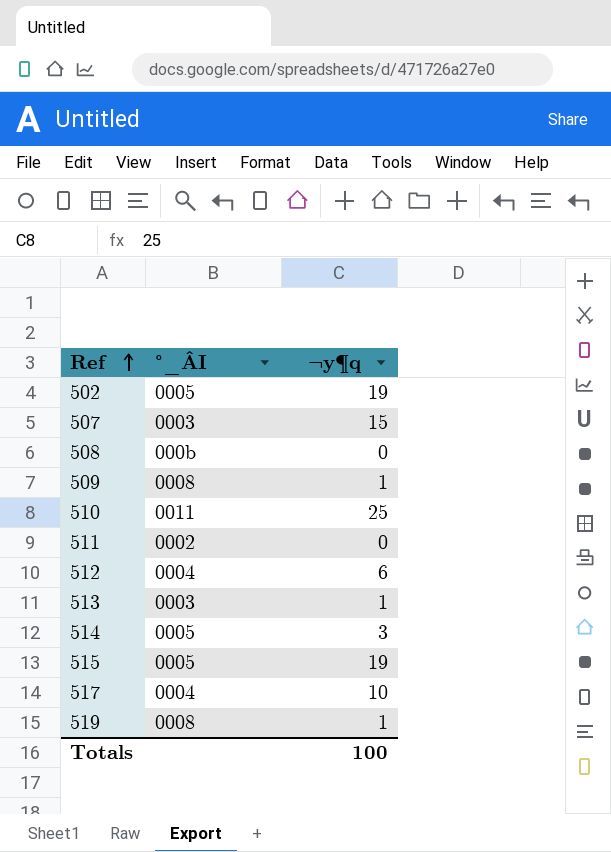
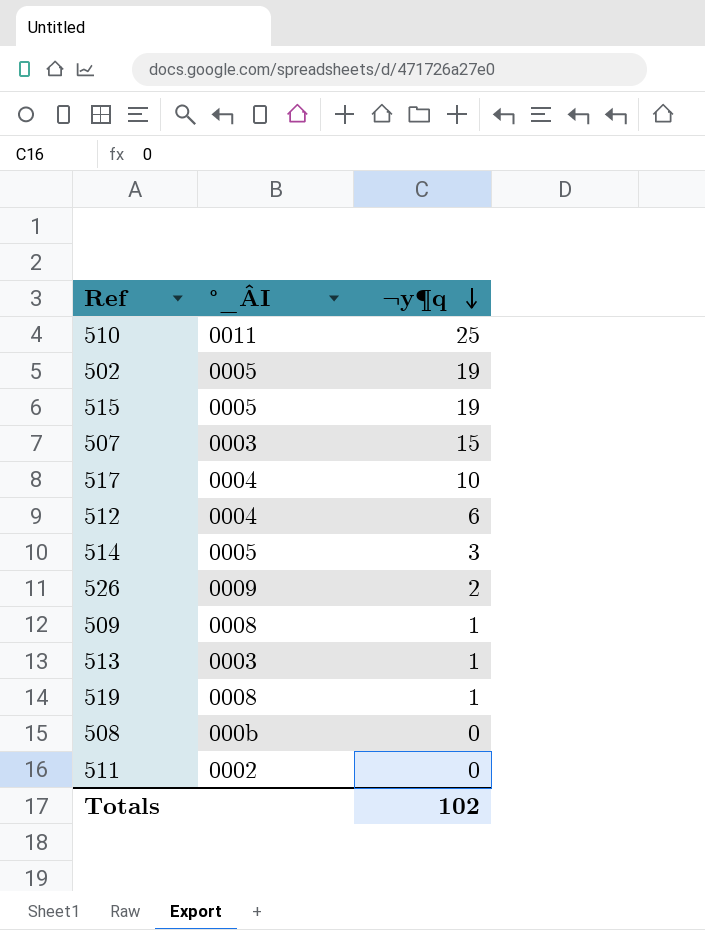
row order: Ref ascending -> ¬y¶q descending
row 526: none -> 0009 | 2
Totals | ¬y¶q: 100 -> 102

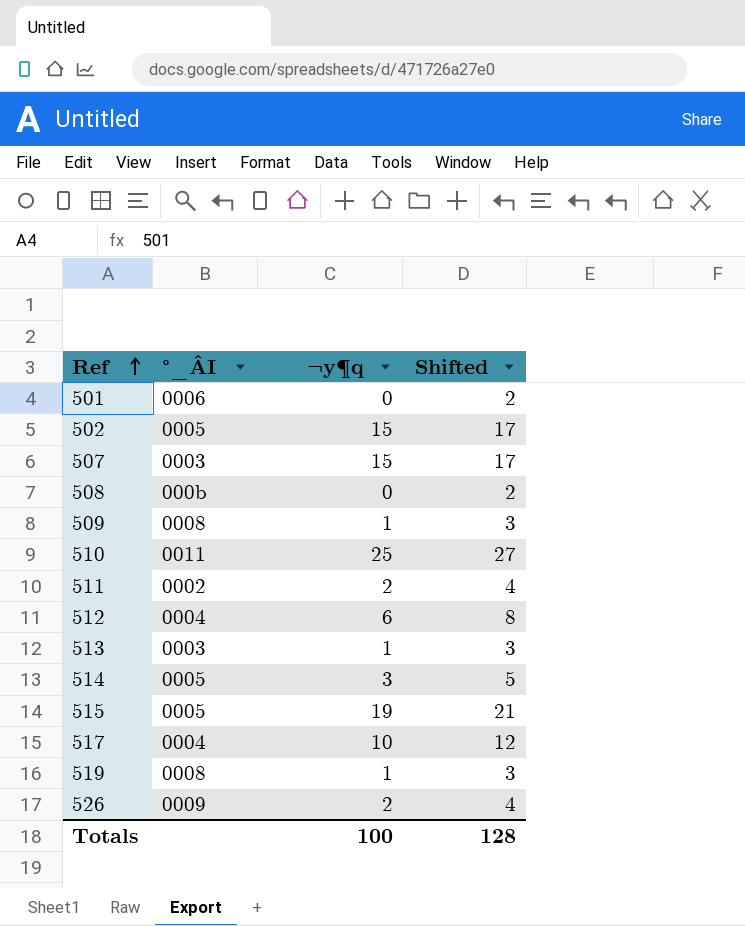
row order: ¬y¶q descending -> Ref ascending
column Shifted | formula: none -> [¬y¶q] + 2
row 501: none -> 0006 | 0 | 2
502 | ¬y¶q: 19 -> 15
511 | ¬y¶q: 0 -> 2
Totals | ¬y¶q: 102 -> 100

